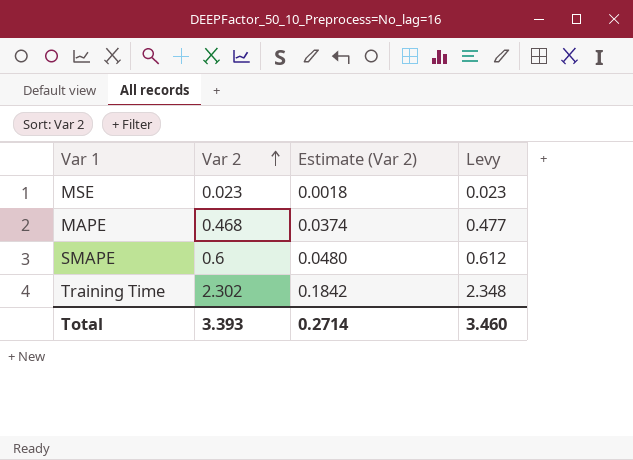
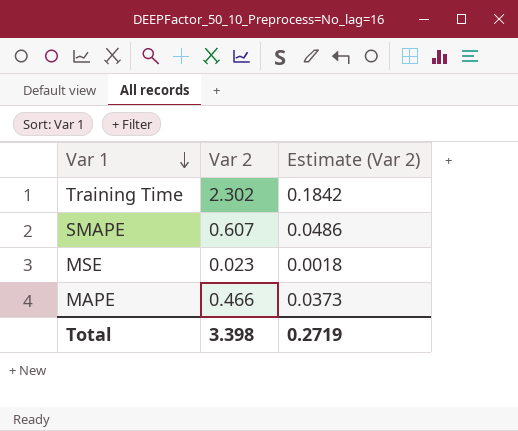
row order: Var 2 ascending -> Var 1 descending
column Levy | formula: [Var 2] * 1.02 -> none
SMAPE | Var 2: 0.6 -> 0.607
SMAPE | Estimate (Var 2): 0.0480 -> 0.0486
MAPE | Var 2: 0.468 -> 0.466
MAPE | Estimate (Var 2): 0.0374 -> 0.0373
Total | Var 2: 3.393 -> 3.398
Total | Estimate (Var 2): 0.2714 -> 0.2719

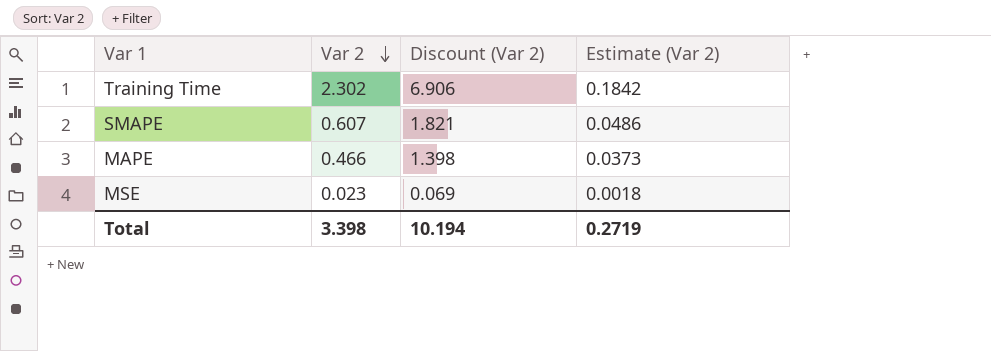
row order: Var 1 descending -> Var 2 descending
column Discount (Var 2) | formula: none -> [Var 2] * 3

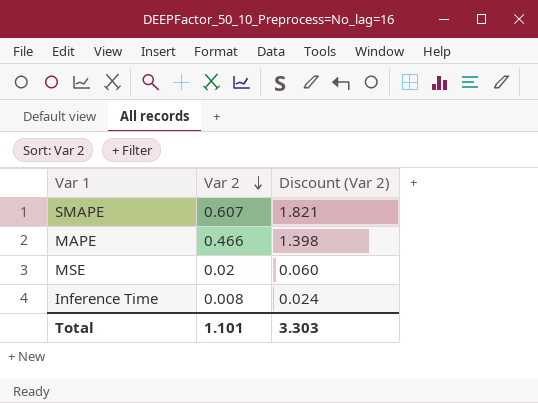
column Estimate (Var 2) | formula: [Var 2] * 0.08 -> none
row Training Time: 2.302 | 6.906 | 0.1842 -> none
MSE | Var 2: 0.023 -> 0.02
MSE | Discount (Var 2): 0.069 -> 0.060
row Inference Time: none -> 0.008 | 0.024
Total | Var 2: 3.398 -> 1.101
Total | Discount (Var 2): 10.194 -> 3.303

